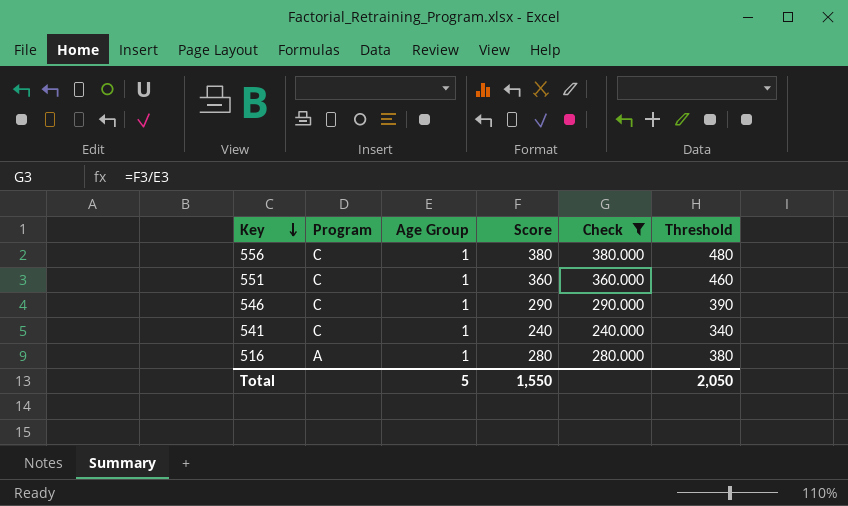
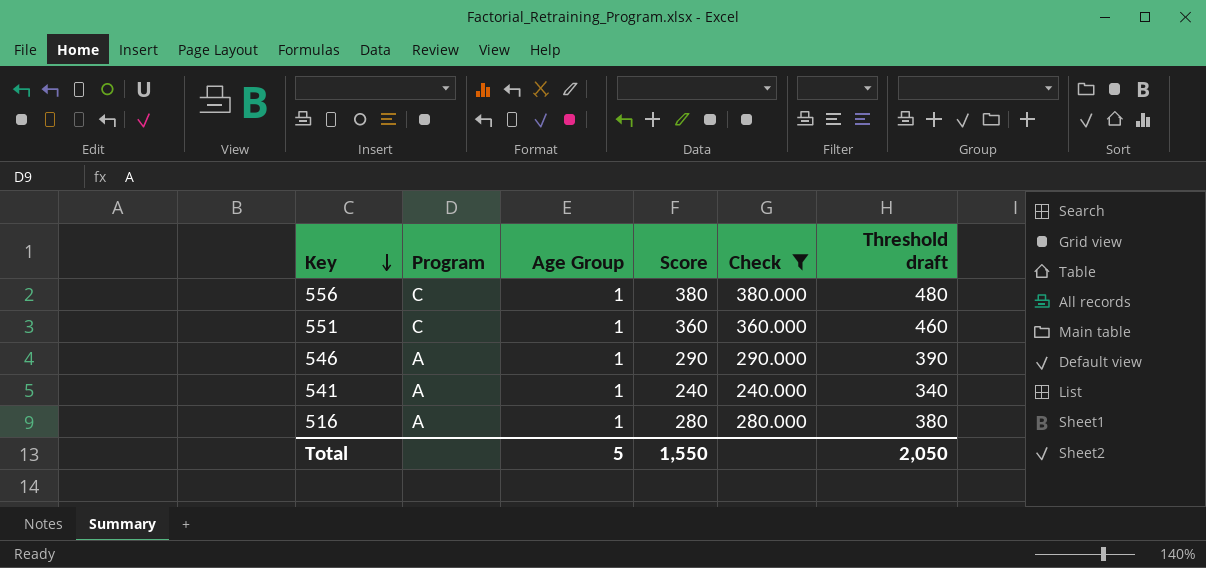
column name: Threshold -> Threshold draft
546 | Program: C -> A
541 | Program: C -> A

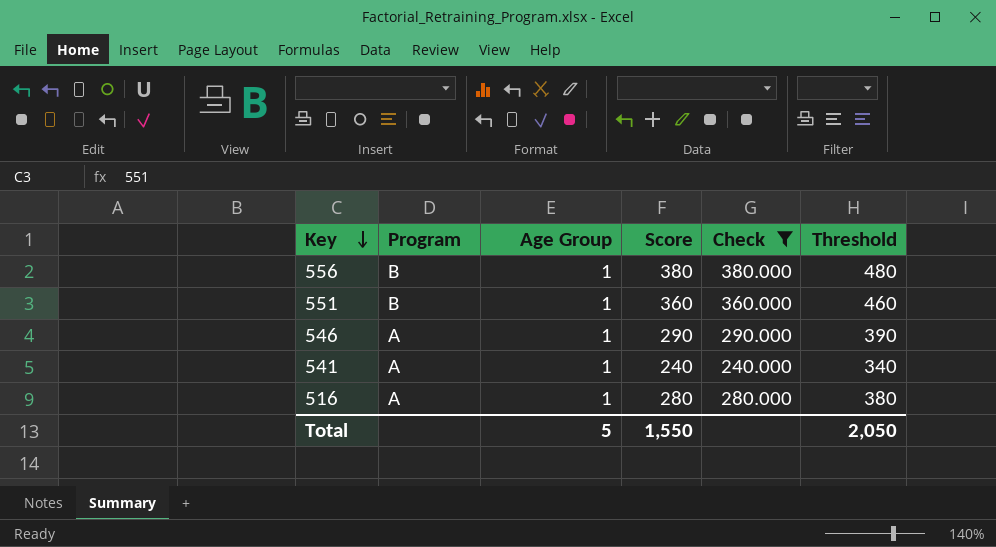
column name: Threshold draft -> Threshold
556 | Program: C -> B
551 | Program: C -> B

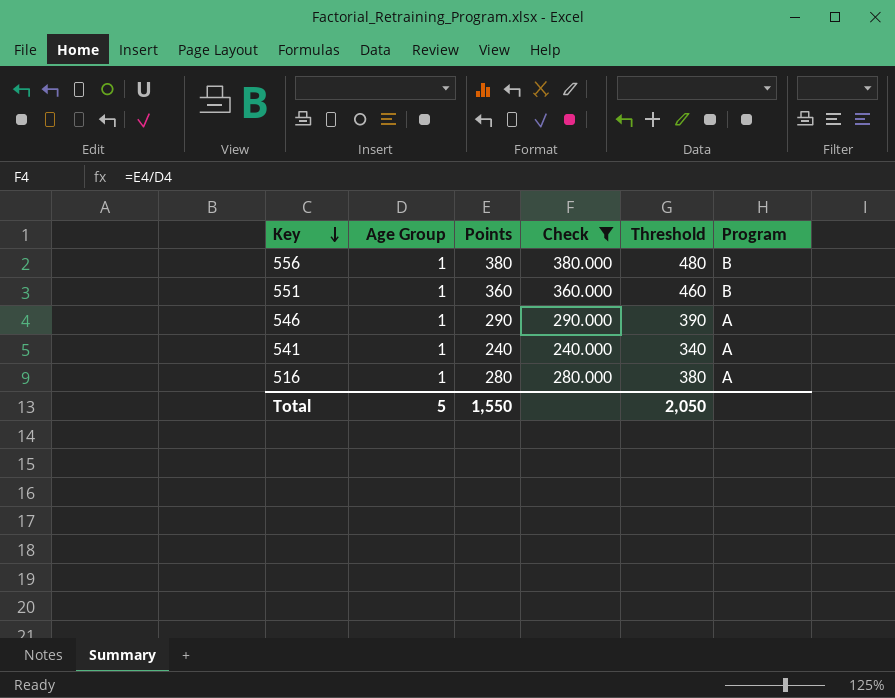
column name: Score -> Points
column Program | position: 2 -> 6

